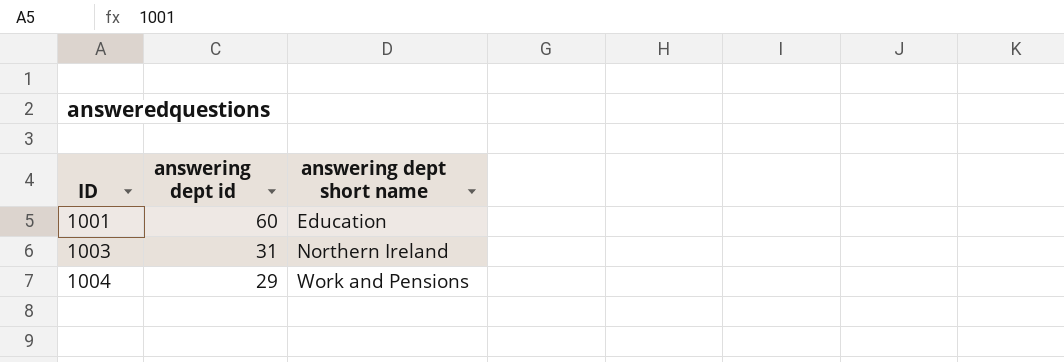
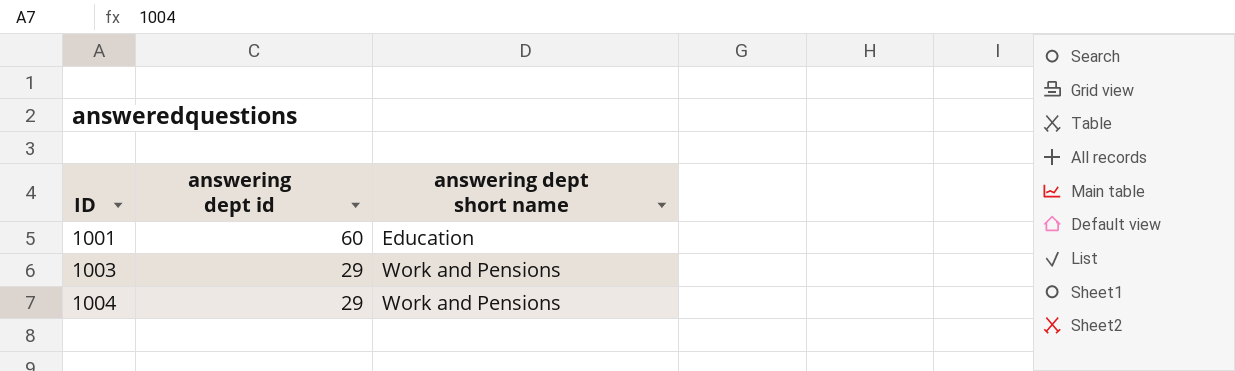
1003 | answering dept id: 31 -> 29
1003 | answering dept short name: Northern Ireland -> Work and Pensions

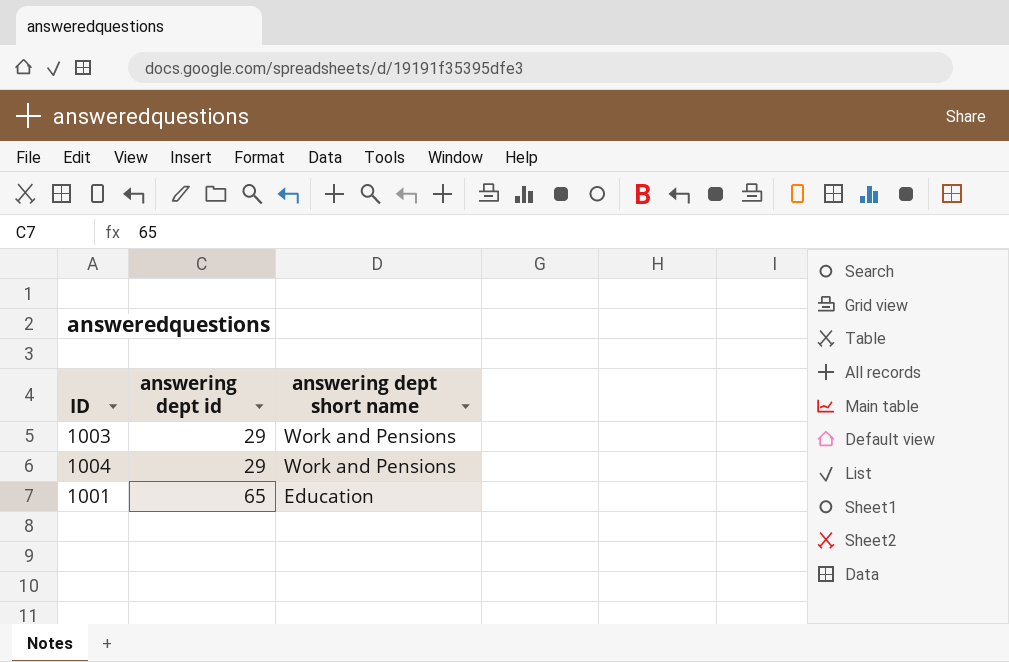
row order: ID ascending -> answering dept id ascending
1001 | answering dept id: 60 -> 65

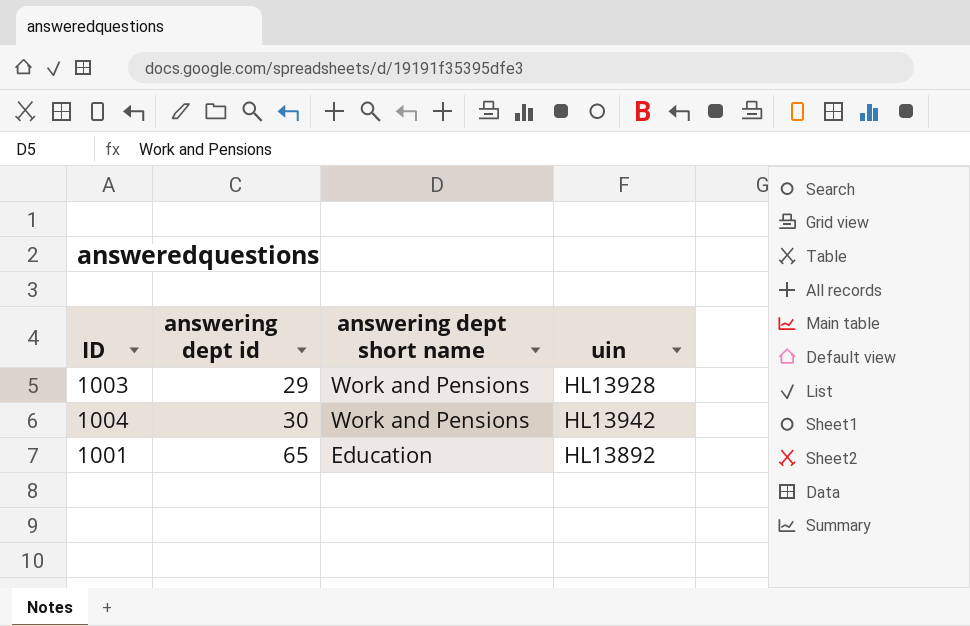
column uin | position: none -> 4
1004 | answering dept id: 29 -> 30

